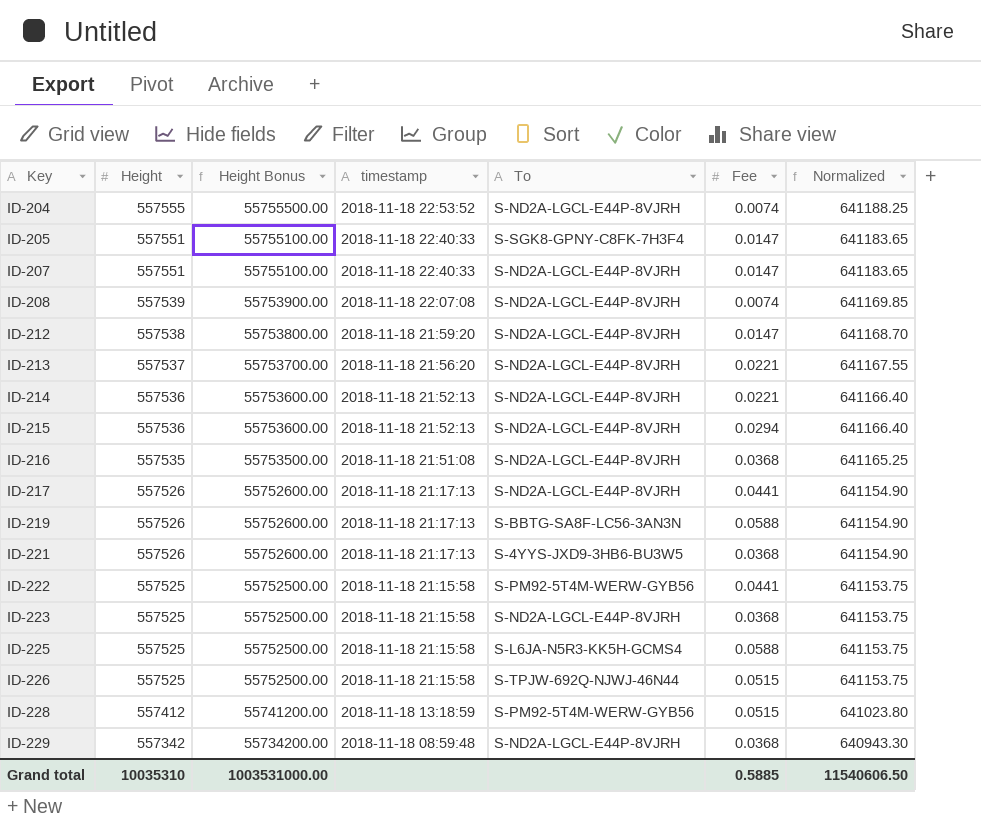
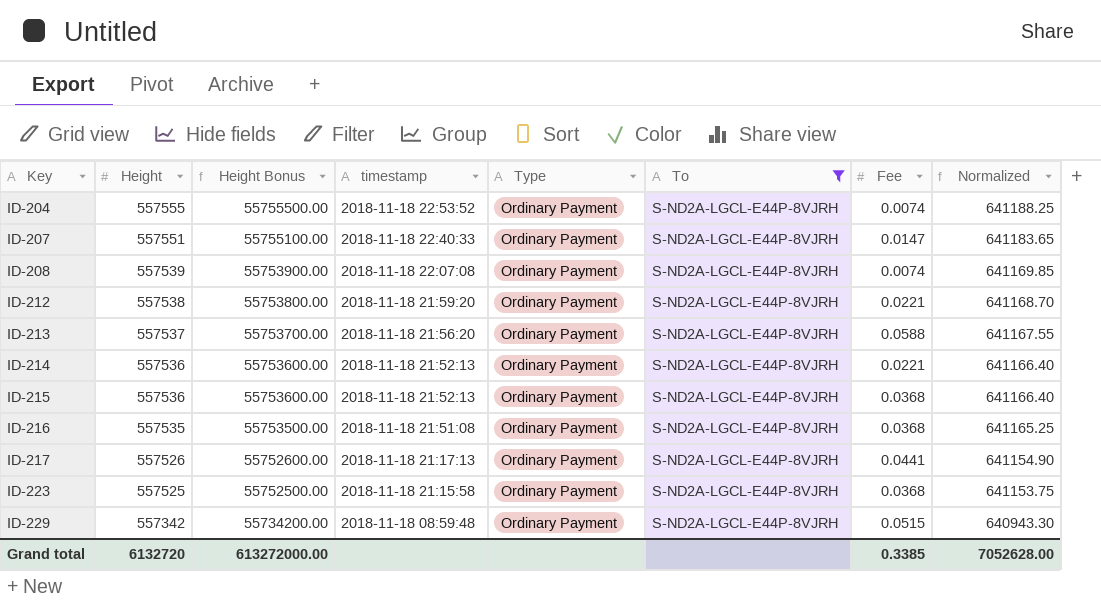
filter: none -> To = S-ND2A-LGCL-E44P-8VJRH
column Type | position: none -> 5
ID-212 | Fee: 0.0147 -> 0.0221
ID-213 | Fee: 0.0221 -> 0.0588
ID-215 | Fee: 0.0294 -> 0.0368
ID-229 | Fee: 0.0368 -> 0.0515
Grand total | Height: 10035310 -> 6132720
Grand total | Height Bonus: 1003531000.00 -> 613272000.00
Grand total | Fee: 0.5885 -> 0.3385
Grand total | Normalized: 11540606.50 -> 7052628.00

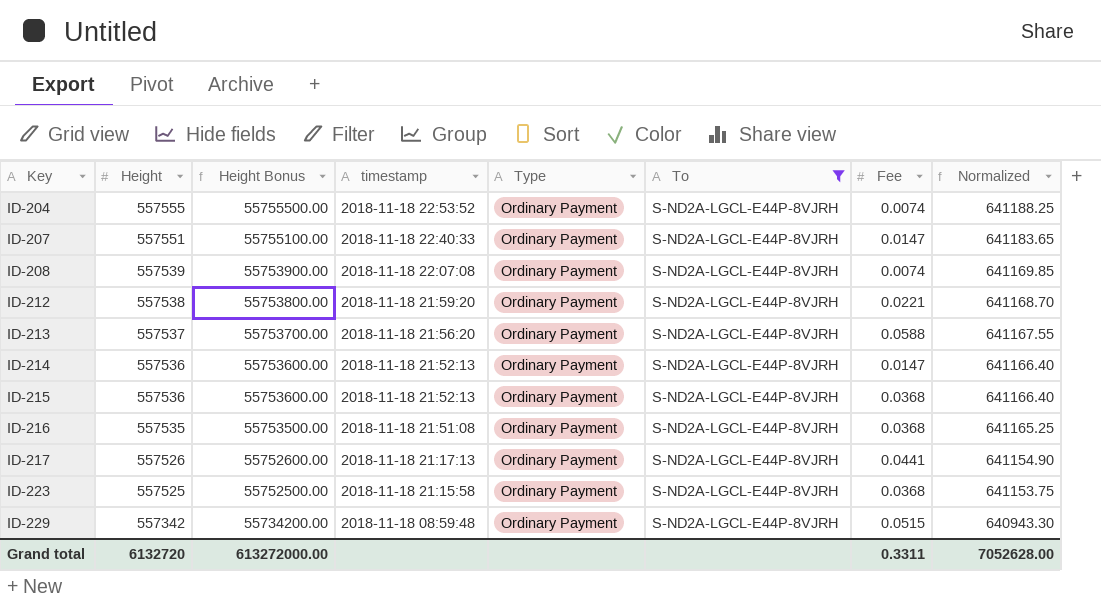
ID-214 | Fee: 0.0221 -> 0.0147
Grand total | Fee: 0.3385 -> 0.3311

